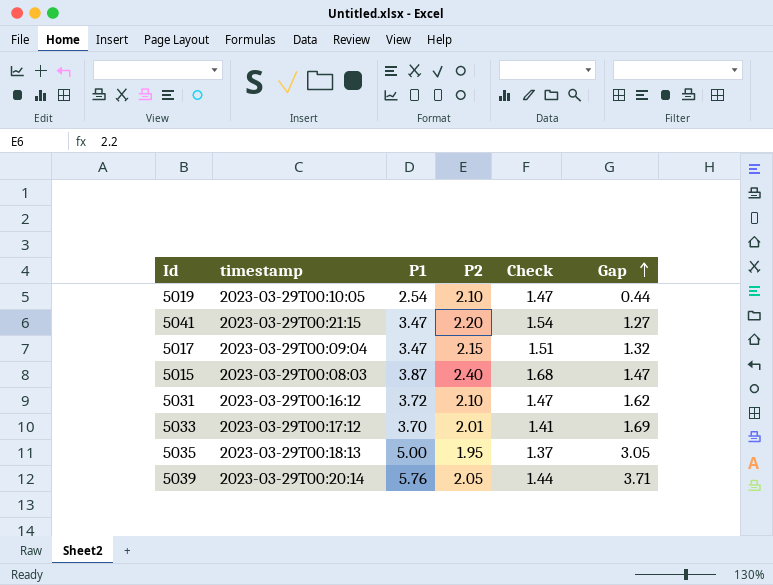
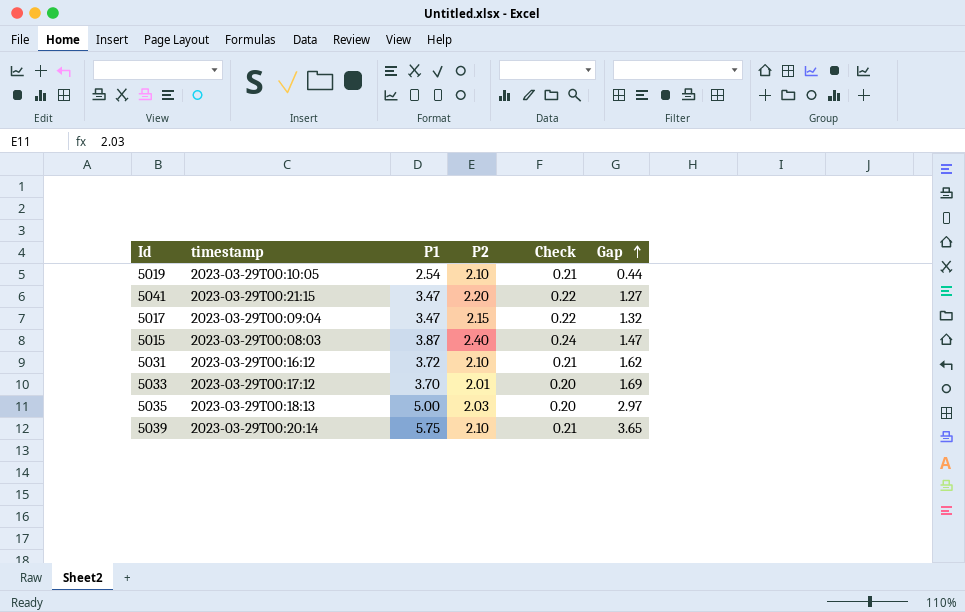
column Check | formula: [P2] * 0.7 -> [P2] * 0.1
5035 | P2: 1.95 -> 2.03
5035 | Gap: 3.05 -> 2.97
5039 | P1: 5.76 -> 5.75
5039 | P2: 2.05 -> 2.10
5039 | Gap: 3.71 -> 3.65

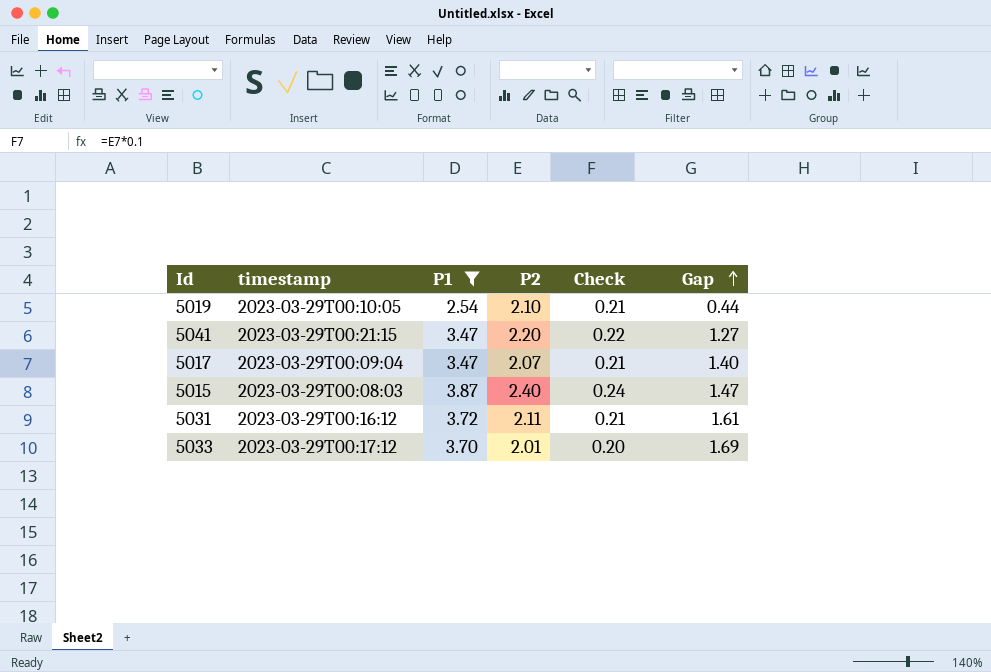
filter: none -> P1 <= 3.87
5017 | P2: 2.15 -> 2.07
5017 | Check: 0.22 -> 0.21
5017 | Gap: 1.32 -> 1.40
5031 | P2: 2.10 -> 2.11
5031 | Gap: 1.62 -> 1.61

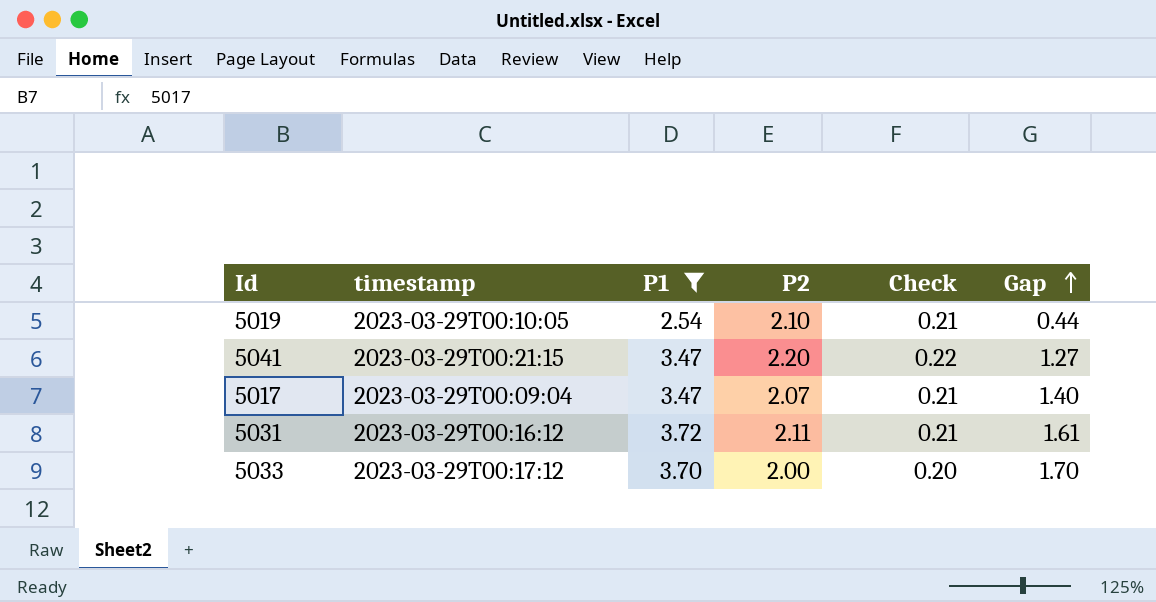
row 5015: 2023-03-29T00:08:03 | 3.87 | 2.40 | 0.24 | 1.47 -> none
5033 | P2: 2.01 -> 2.00
5033 | Gap: 1.69 -> 1.70

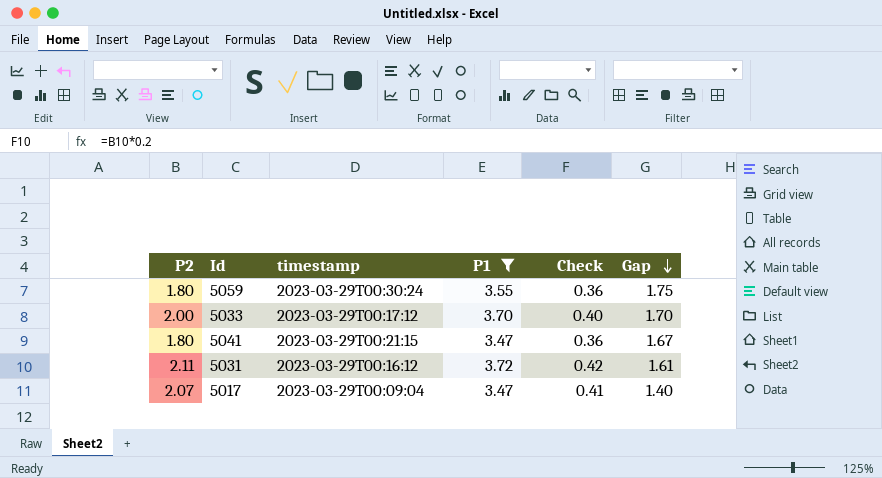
row order: Gap ascending -> Gap descending
column P2 | position: 4 -> 1
column Check | formula: [P2] * 0.1 -> [P2] * 0.2
row 5019: 2023-03-29T00:10:05 | 2.54 | 2.10 | 0.21 | 0.44 -> none
row 5059: none -> 1.80 | 2023-03-29T00:30:24 | 3.55 | 0.36 | 1.75
5041 | P2: 2.20 -> 1.80
5041 | Gap: 1.27 -> 1.67

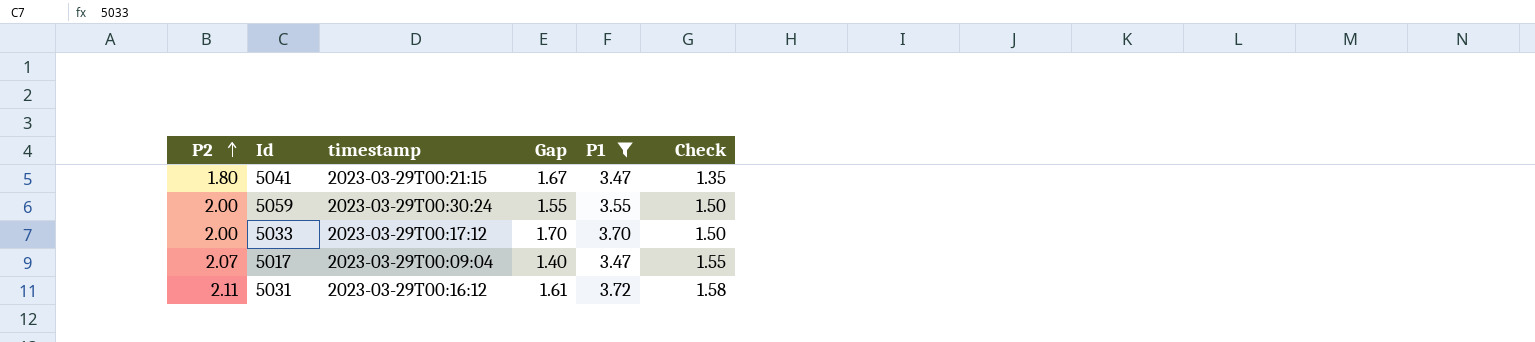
row order: Gap descending -> P2 ascending
column Gap | position: 6 -> 4
column Check | formula: [P2] * 0.2 -> [P2] * 0.75
5059 | P2: 1.80 -> 2.00
5059 | Gap: 1.75 -> 1.55

